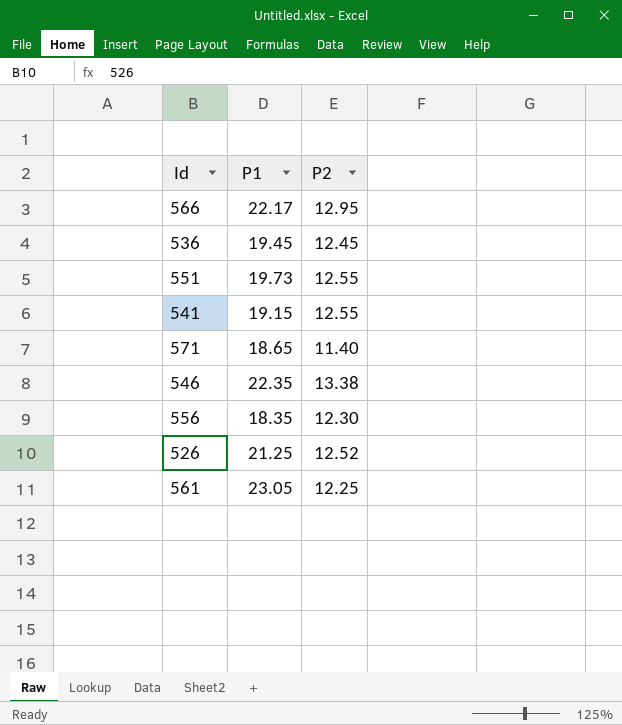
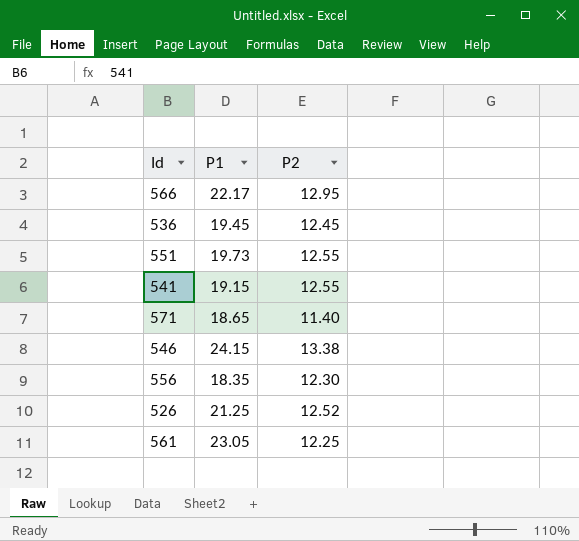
546 | P1: 22.35 -> 24.15

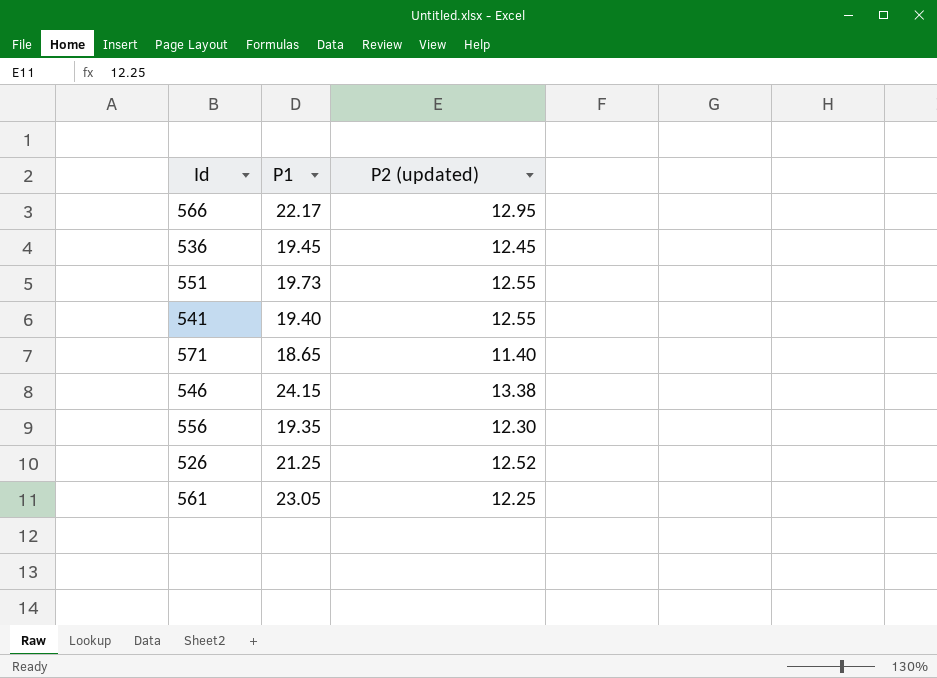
column name: P2 -> P2 (updated)
541 | P1: 19.15 -> 19.40
556 | P1: 18.35 -> 19.35

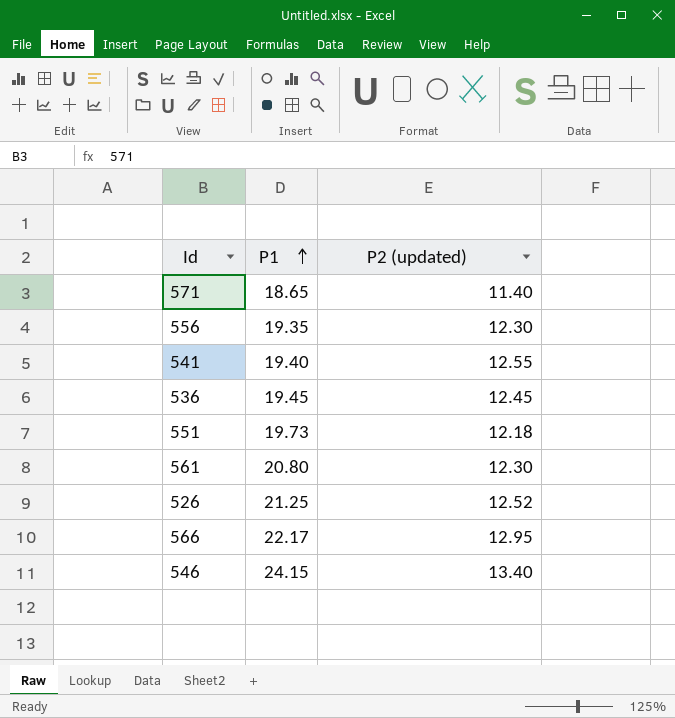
row order: none -> P1 ascending
551 | P2 (updated): 12.55 -> 12.18
561 | P1: 23.05 -> 20.80
561 | P2 (updated): 12.25 -> 12.30
546 | P2 (updated): 13.38 -> 13.40

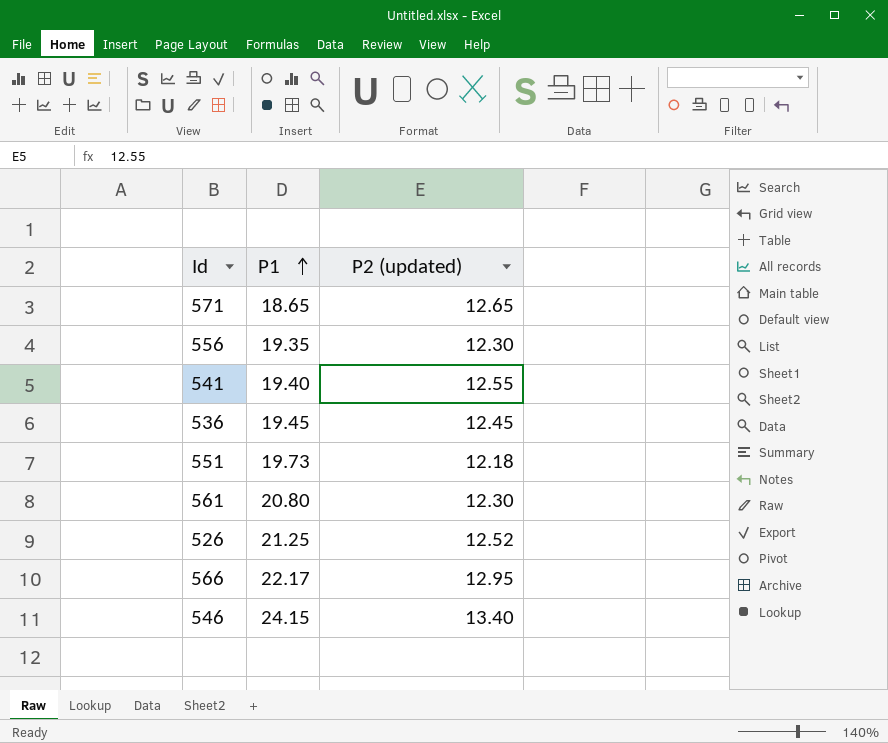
571 | P2 (updated): 11.40 -> 12.65

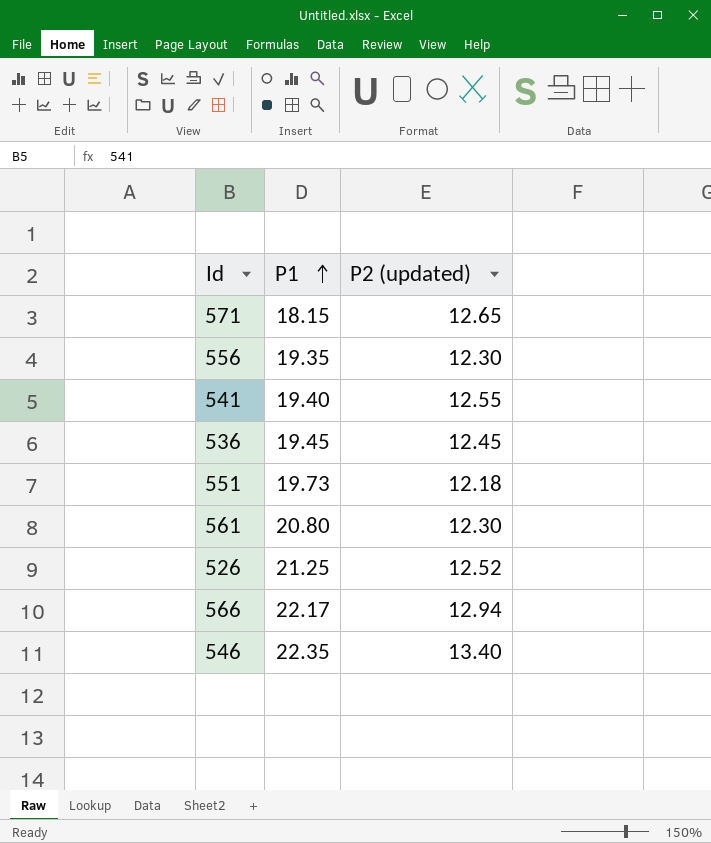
571 | P1: 18.65 -> 18.15
566 | P2 (updated): 12.95 -> 12.94
546 | P1: 24.15 -> 22.35

